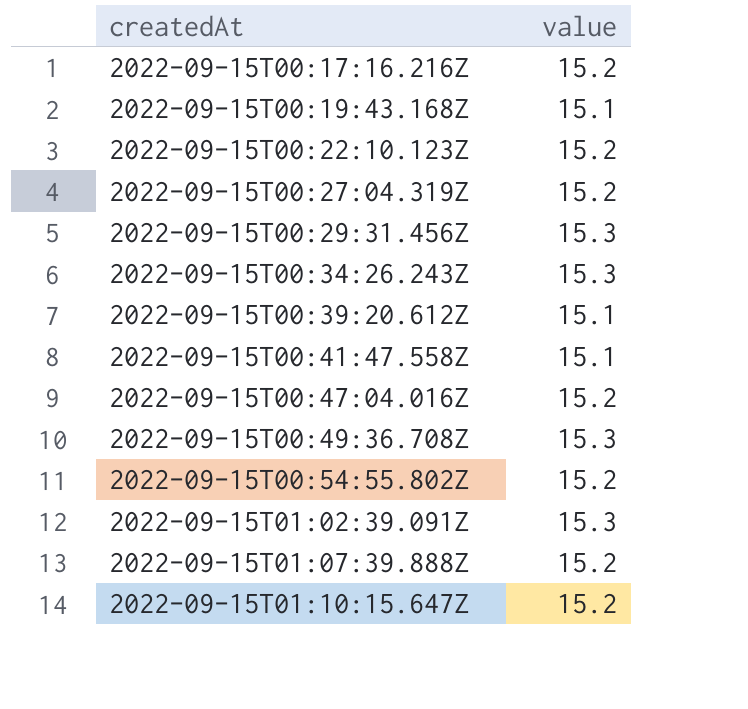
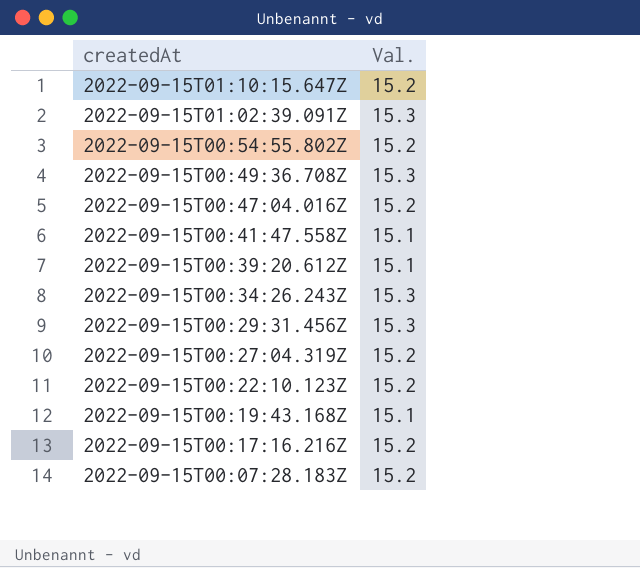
row order: createdAt ascending -> createdAt descending
column name: value -> Val.
row 2022-09-15T01:07:39.888Z: 15.2 -> none
row 2022-09-15T00:07:28.183Z: none -> 15.2

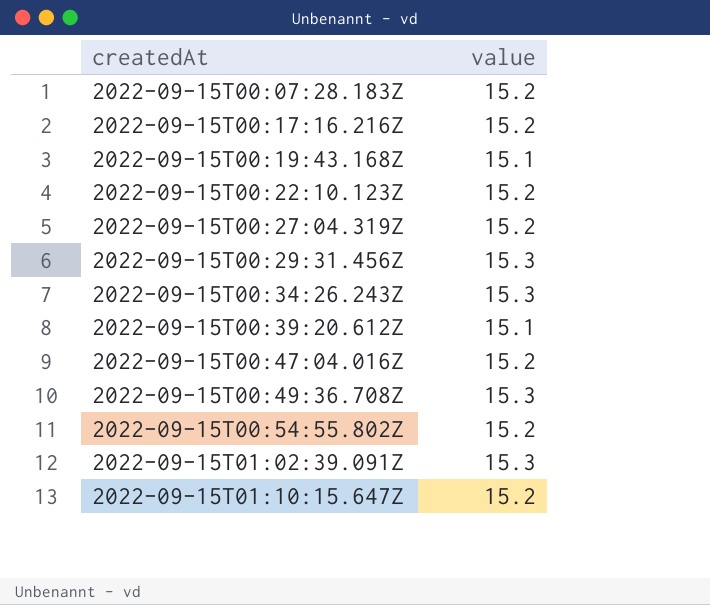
row order: createdAt descending -> createdAt ascending
column name: Val. -> value
row 2022-09-15T00:41:47.558Z: 15.1 -> none

